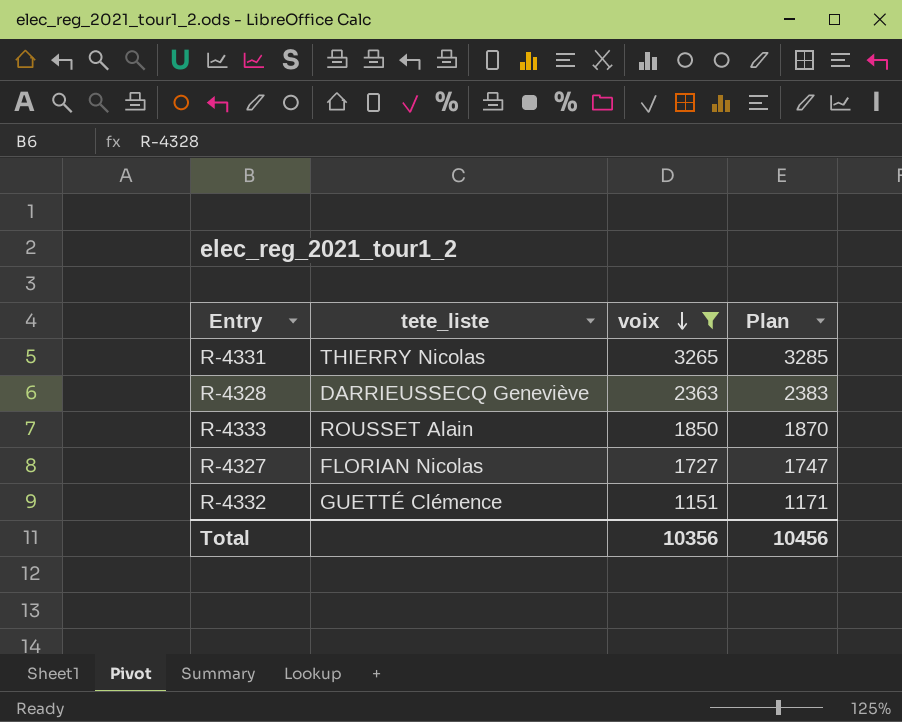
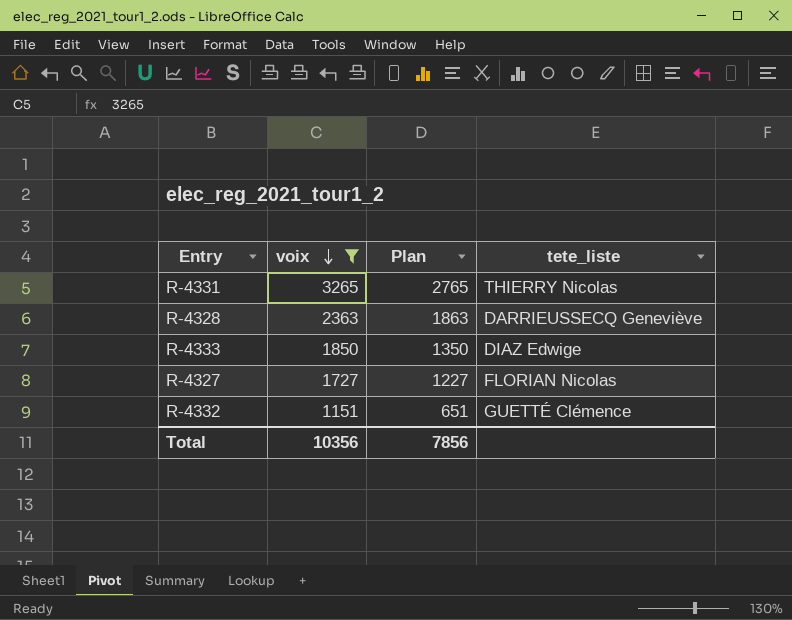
column Plan | formula: [voix] + 20 -> [voix] - 500
column tete_liste | position: 2 -> 4
R-4333 | tete_liste: ROUSSET Alain -> DIAZ Edwige
Total | Plan: 10456 -> 7856

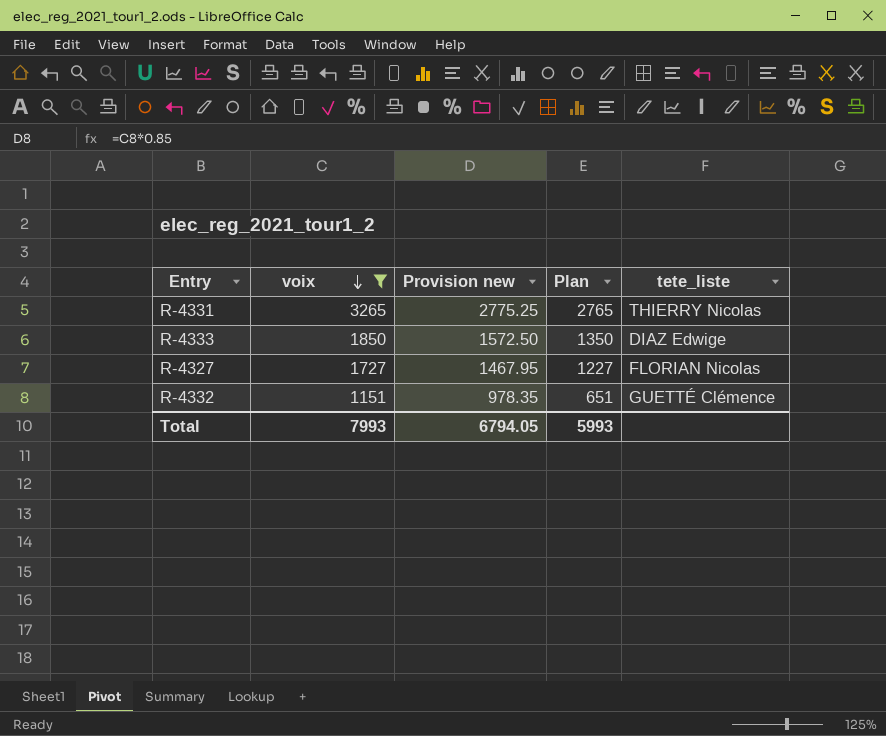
column Provision new | formula: none -> [voix] * 0.85
row R-4328: 2363 | 1863 | DARRIEUSSECQ Geneviève -> none
Total | voix: 10356 -> 7993
Total | Plan: 7856 -> 5993

